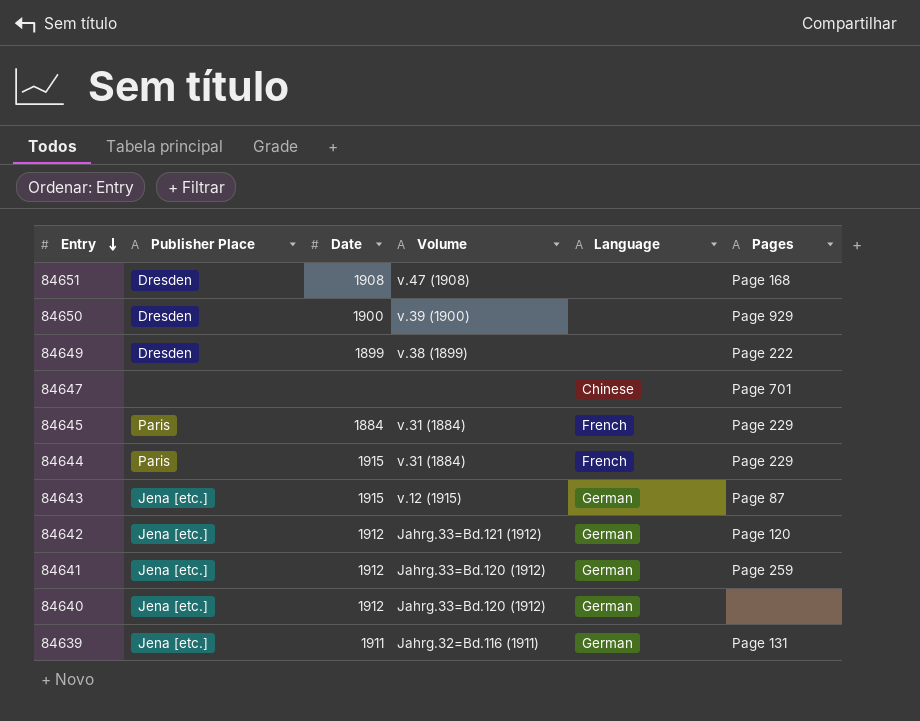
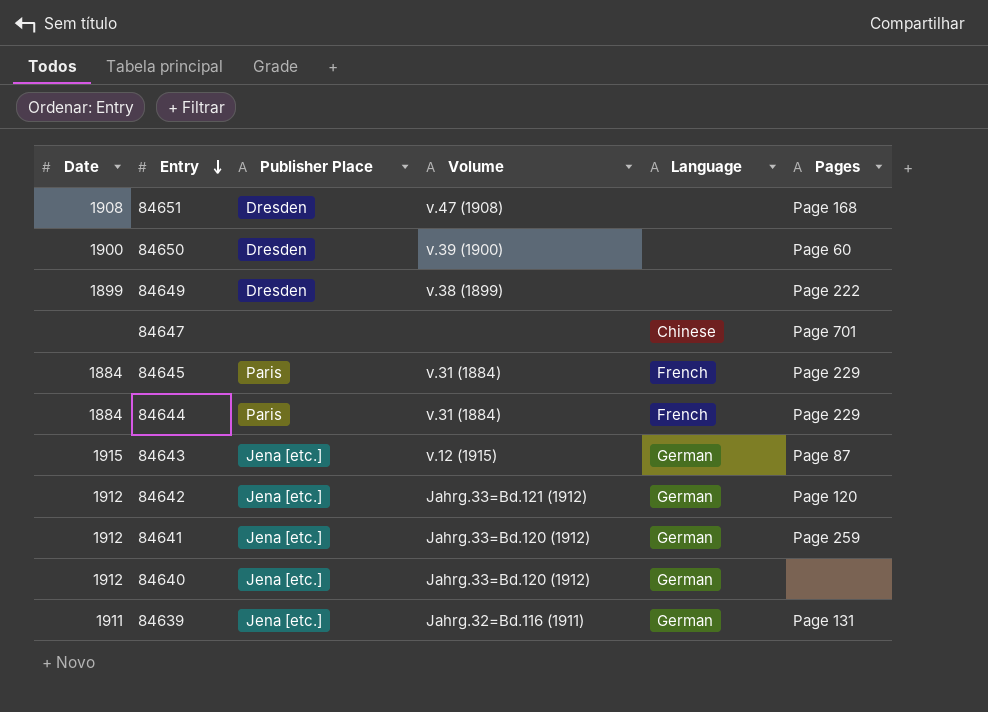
column Date | position: 3 -> 1
84650 | Pages: Page 929 -> Page 60
84644 | Date: 1915 -> 1884

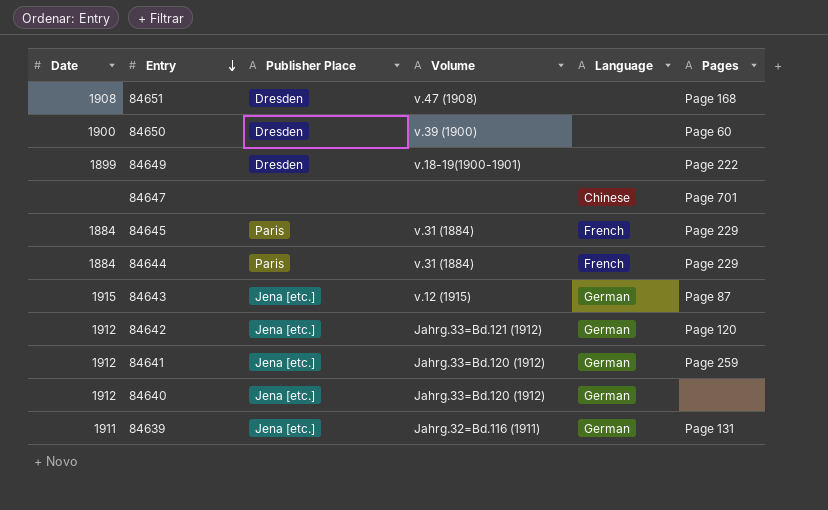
84649 | Volume: v.38 (1899) -> v.18-19(1900-1901)

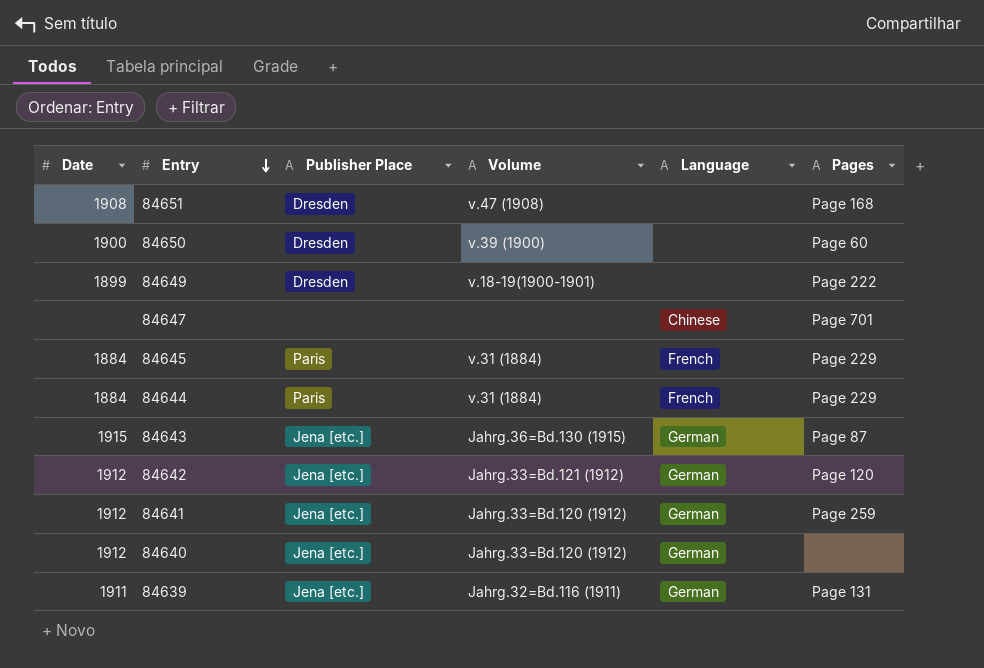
84643 | Volume: v.12 (1915) -> Jahrg.36=Bd.130 (1915)

